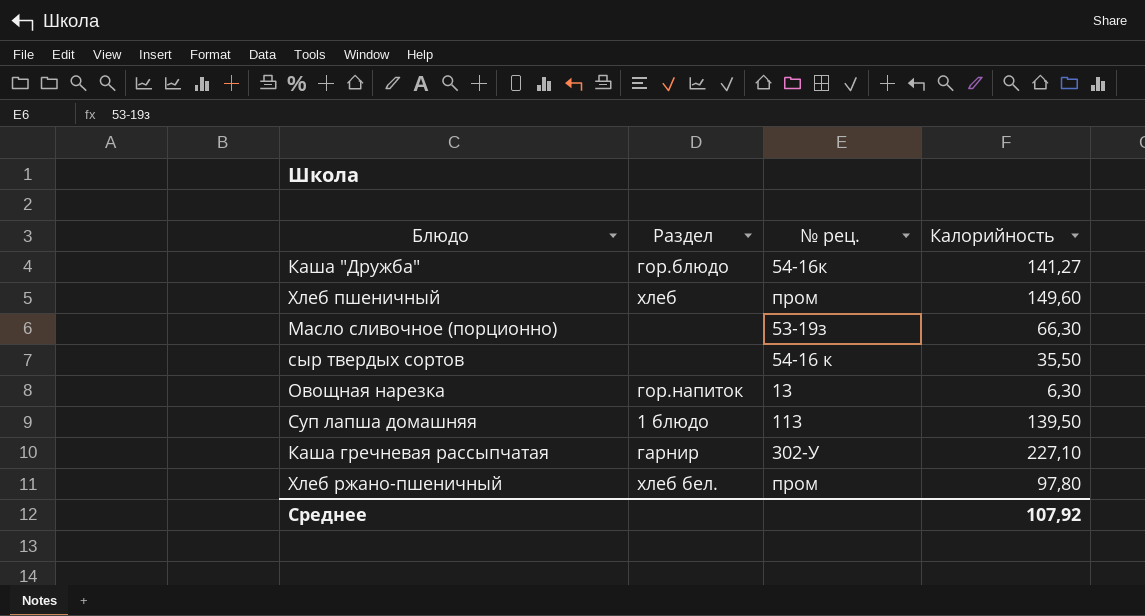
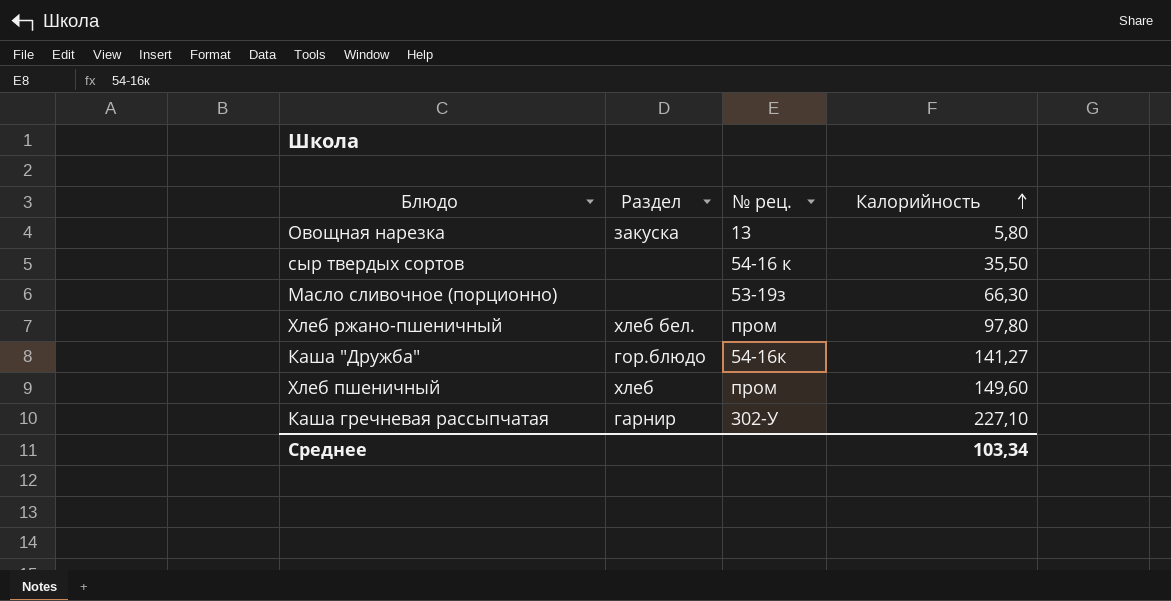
row order: none -> Калорийность ascending
row Суп лапша домашняя: 1 блюдо | 113 | 139,50 -> none
Овощная нарезка | Раздел: гор.напиток -> закуска
Овощная нарезка | Калорийность: 6,30 -> 5,80
Среднее | Калорийность: 107,92 -> 103,34

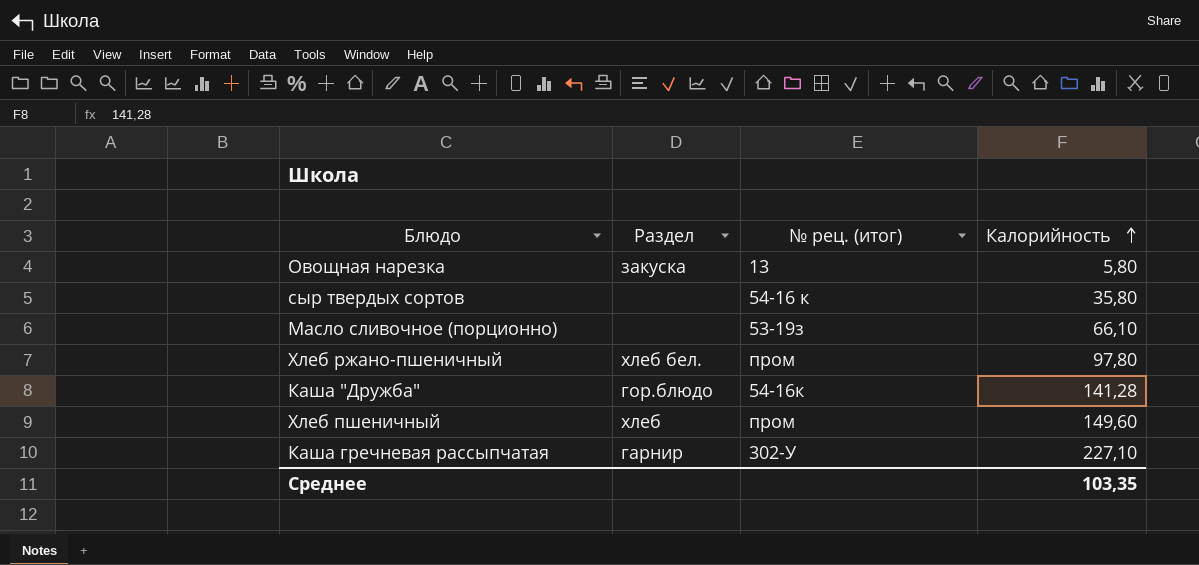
column name: № рец. -> № рец. (итог)
сыр твердых сортов | Калорийность: 35,50 -> 35,80
Масло сливочное (порционно) | Калорийность: 66,30 -> 66,10
Каша "Дружба" | Калорийность: 141,27 -> 141,28
Среднее | Калорийность: 103,34 -> 103,35

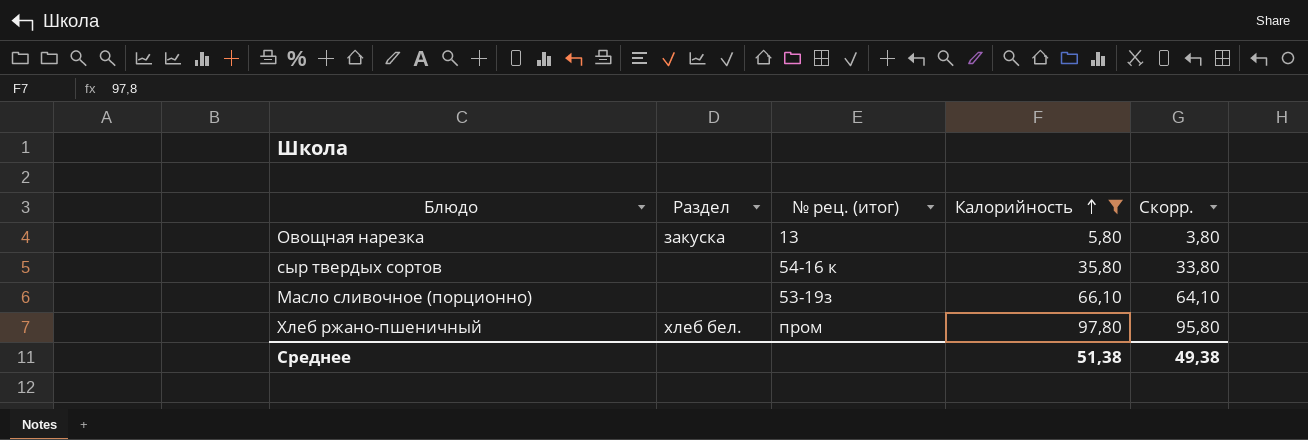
filter: none -> Калорийность <= 97,80
column Скорр. | formula: none -> [Калорийность] - 2
Среднее | Калорийность: 103,35 -> 51,38

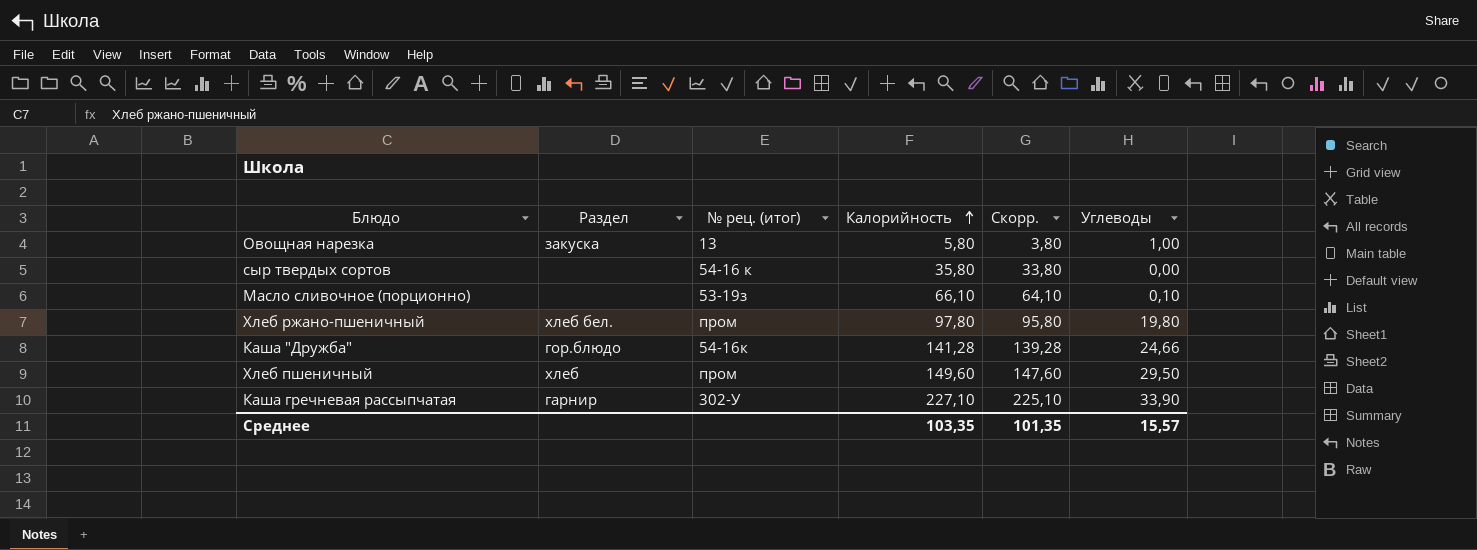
filter: Калорийность <= 97,80 -> none
column Углеводы | position: none -> 6
Среднее | Калорийность: 51,38 -> 103,35
Среднее | Скорр.: 49,38 -> 101,35

